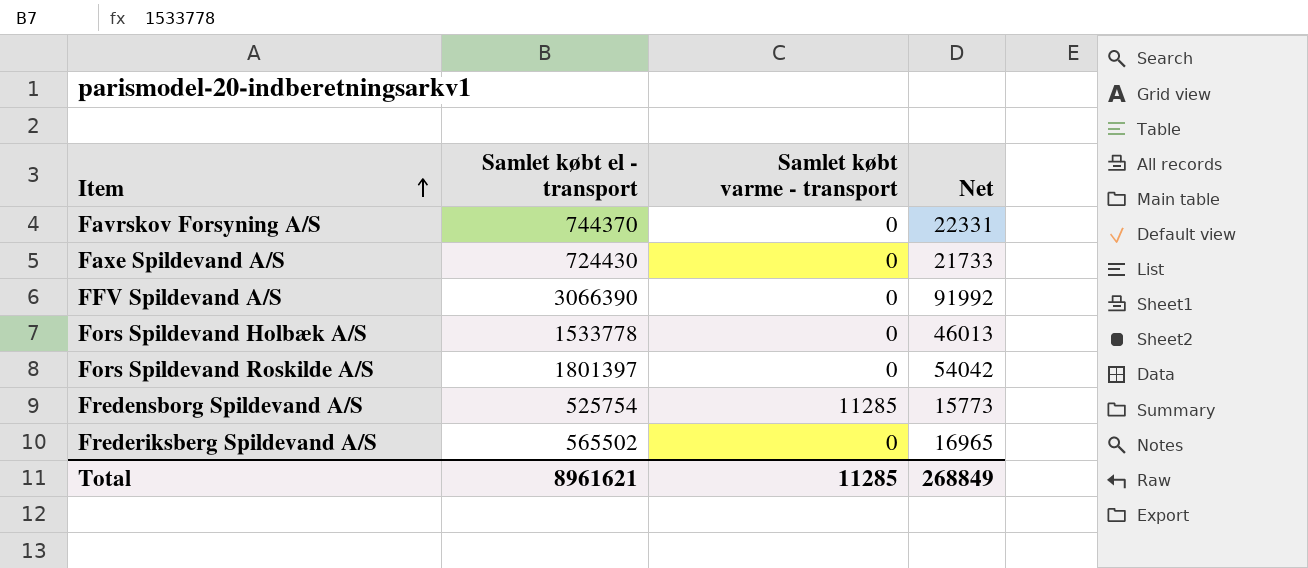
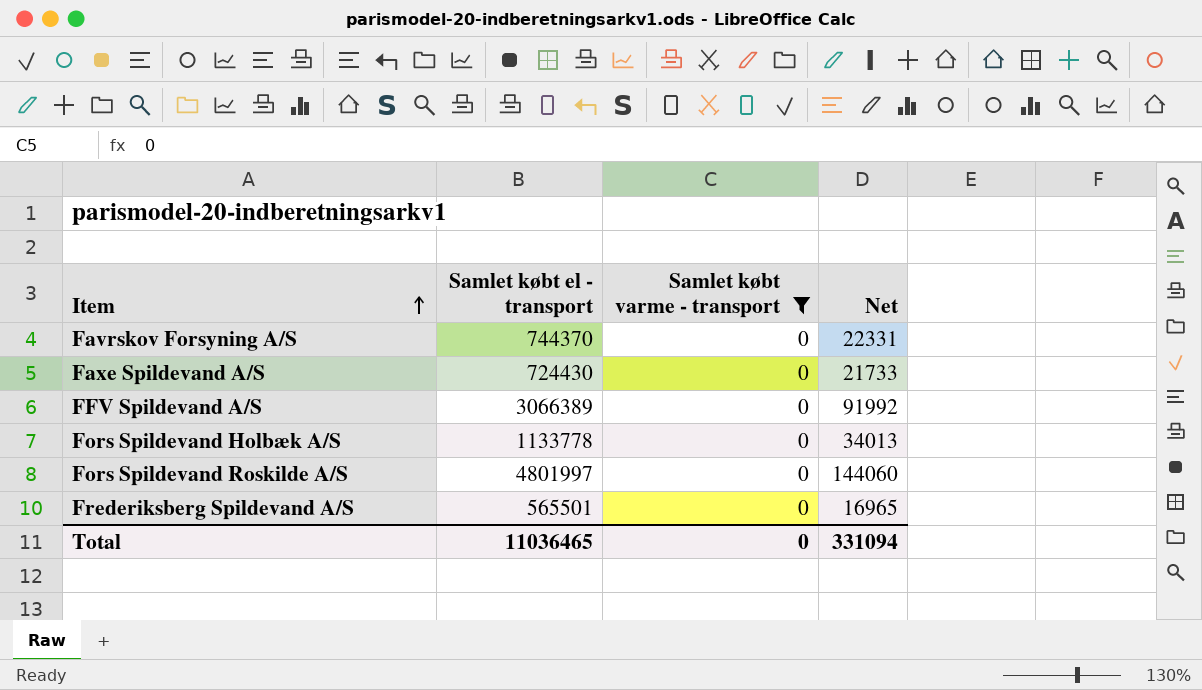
filter: none -> Samlet købt varme - transport = 0
FFV Spildevand A/S | Samlet købt el - transport: 3066390 -> 3066389
Fors Spildevand Holbæk A/S | Samlet købt el - transport: 1533778 -> 1133778
Fors Spildevand Holbæk A/S | Net: 46013 -> 34013
Fors Spildevand Roskilde A/S | Samlet købt el - transport: 1801397 -> 4801997
Fors Spildevand Roskilde A/S | Net: 54042 -> 144060
Frederiksberg Spildevand A/S | Samlet købt el - transport: 565502 -> 565501
Total | Samlet købt el - transport: 8961621 -> 11036465
Total | Samlet købt varme - transport: 11285 -> 0
Total | Net: 268849 -> 331094

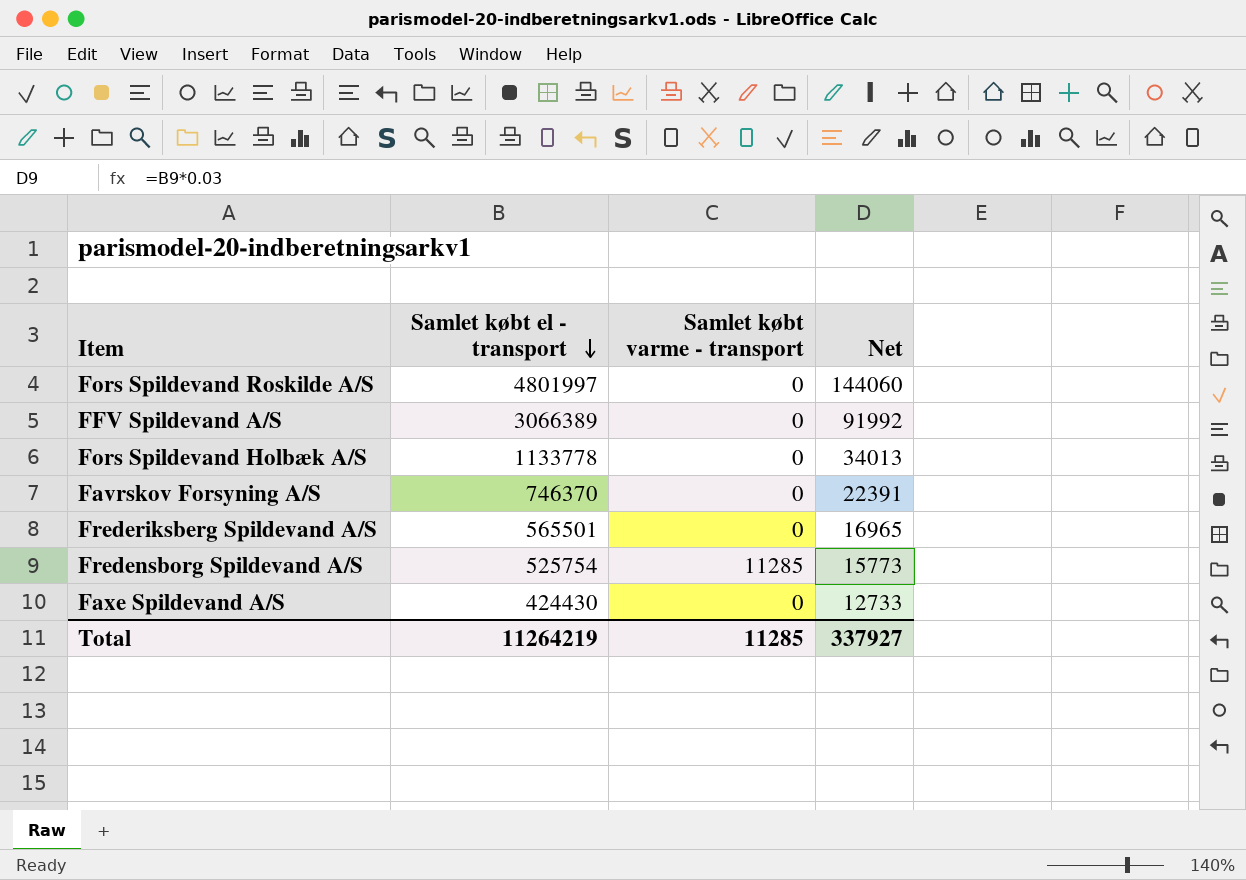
filter: Samlet købt varme - transport = 0 -> none
row order: Item ascending -> Samlet købt el - transport descending
Favrskov Forsyning A/S | Samlet købt el - transport: 744370 -> 746370
Favrskov Forsyning A/S | Net: 22331 -> 22391
Faxe Spildevand A/S | Samlet købt el - transport: 724430 -> 424430
Faxe Spildevand A/S | Net: 21733 -> 12733
Total | Samlet købt el - transport: 11036465 -> 11264219
Total | Samlet købt varme - transport: 0 -> 11285
Total | Net: 331094 -> 337927

